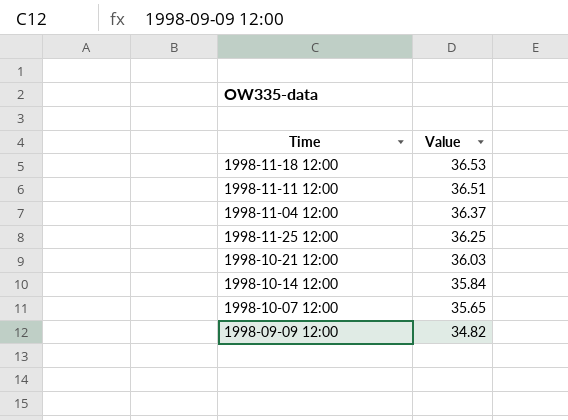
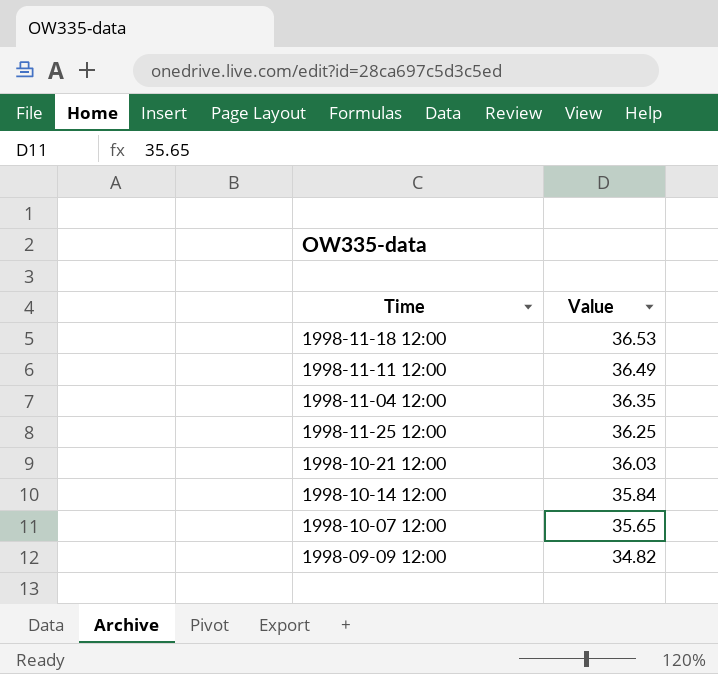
1998-11-11 12:00 | Value: 36.51 -> 36.49
1998-11-04 12:00 | Value: 36.37 -> 36.35

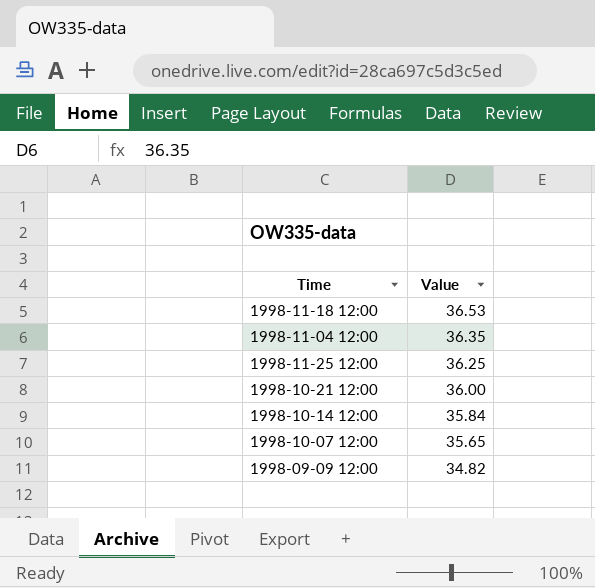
row 1998-11-11 12:00: 36.49 -> none
1998-10-21 12:00 | Value: 36.03 -> 36.00

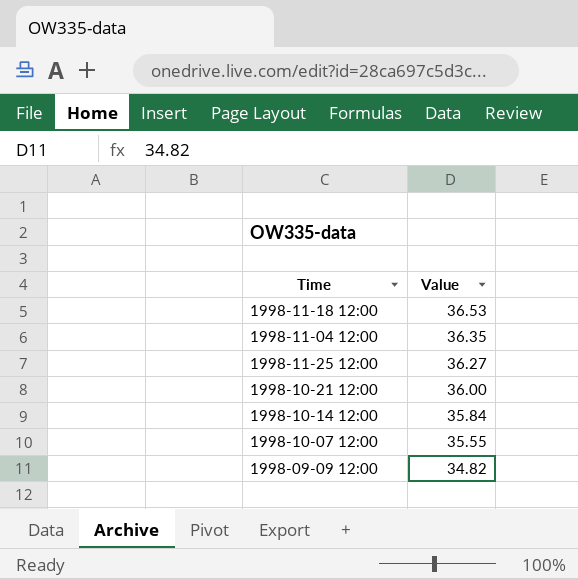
1998-11-25 12:00 | Value: 36.25 -> 36.27
1998-10-07 12:00 | Value: 35.65 -> 35.55

